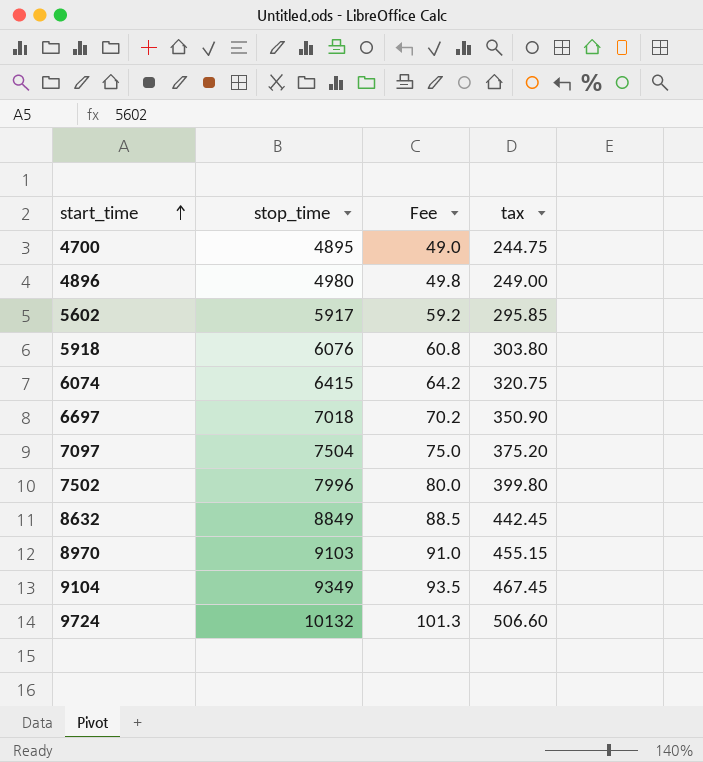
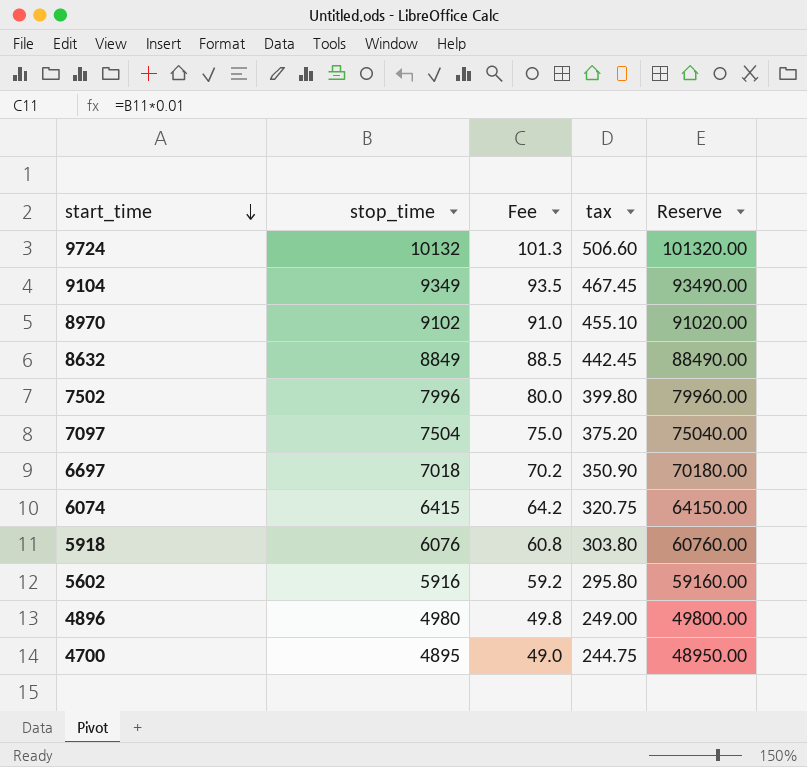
row order: start_time ascending -> start_time descending
column Reserve | formula: none -> [stop_time] * 10
8970 | stop_time: 9103 -> 9102
8970 | tax: 455.15 -> 455.10
5602 | stop_time: 5917 -> 5916
5602 | tax: 295.85 -> 295.80

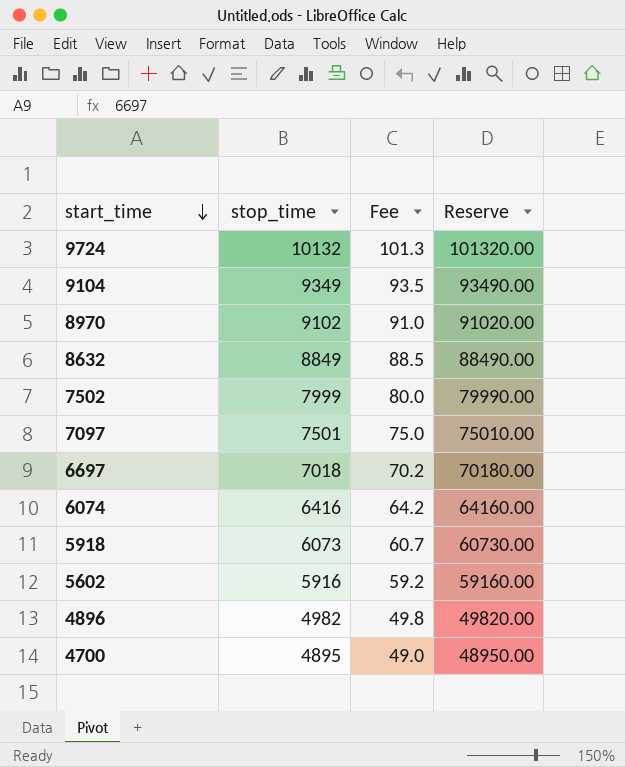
column tax | formula: [stop_time] * 0.05 -> none
7502 | stop_time: 7996 -> 7999
7502 | Reserve: 79960.00 -> 79990.00
7097 | stop_time: 7504 -> 7501
7097 | Reserve: 75040.00 -> 75010.00
6074 | stop_time: 6415 -> 6416
6074 | Reserve: 64150.00 -> 64160.00
5918 | stop_time: 6076 -> 6073
5918 | Fee: 60.8 -> 60.7
5918 | Reserve: 60760.00 -> 60730.00
4896 | stop_time: 4980 -> 4982
4896 | Reserve: 49800.00 -> 49820.00

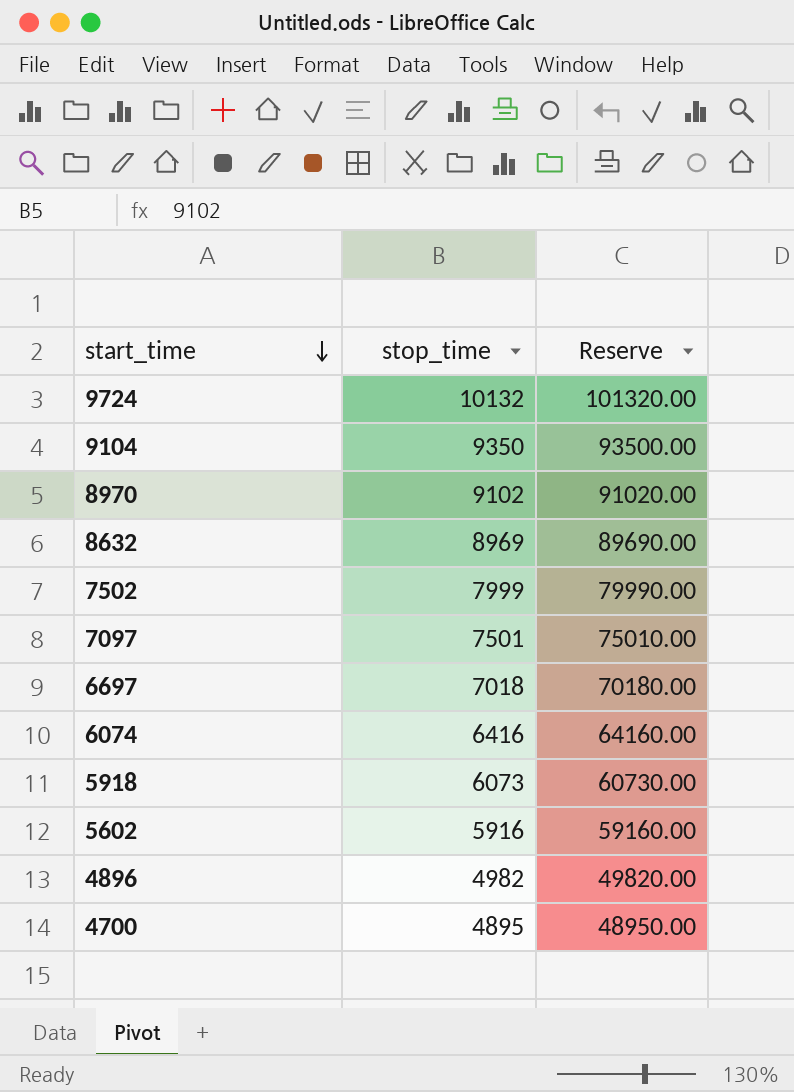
column Fee | formula: [stop_time] * 0.01 -> none
9104 | stop_time: 9349 -> 9350
9104 | Reserve: 93490.00 -> 93500.00
8632 | stop_time: 8849 -> 8969
8632 | Reserve: 88490.00 -> 89690.00

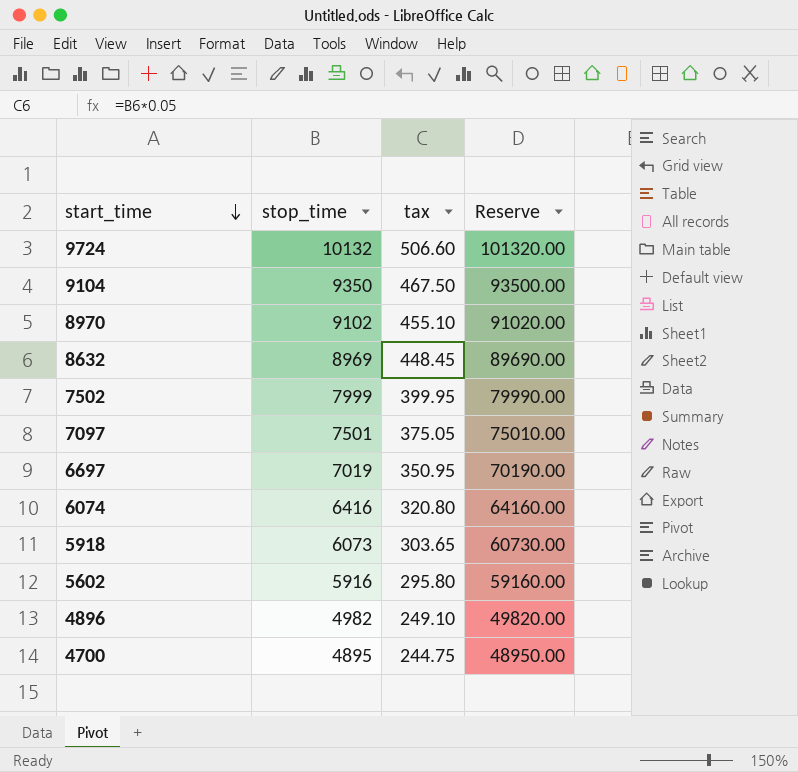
column tax | formula: none -> [stop_time] * 0.05
6697 | stop_time: 7018 -> 7019
6697 | Reserve: 70180.00 -> 70190.00

